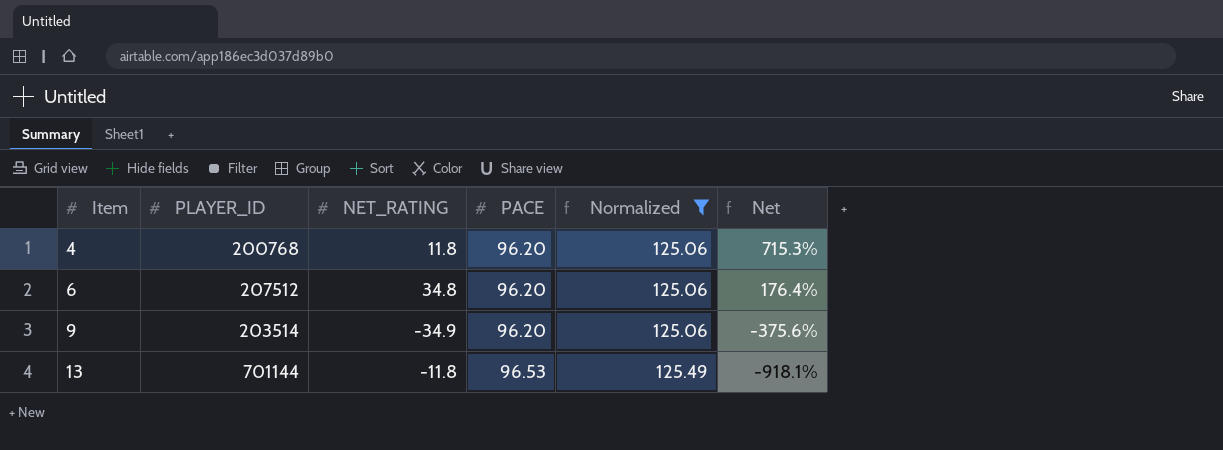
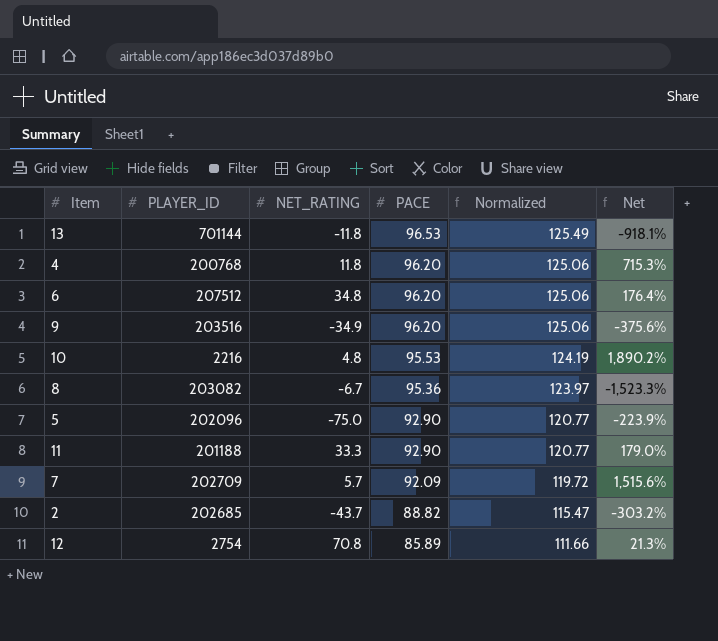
filter: Normalized >= 125.06 -> none
row order: Item ascending -> PACE descending
9 | PLAYER_ID: 203514 -> 203516

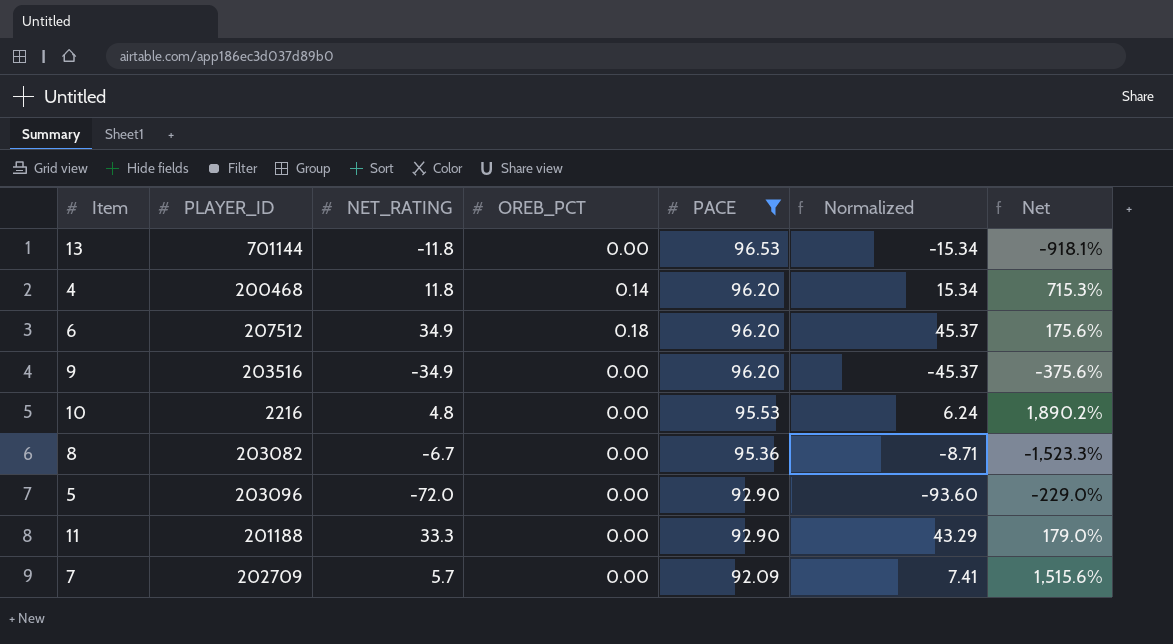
filter: none -> PACE >= 92.09
column OREB_PCT | position: none -> 4
column Normalized | formula: [PACE] * 1.3 -> [NET_RATING] * 1.3
4 | PLAYER_ID: 200768 -> 200468
6 | NET_RATING: 34.8 -> 34.9
6 | Net: 176.4% -> 175.6%
5 | PLAYER_ID: 202096 -> 203096
5 | NET_RATING: -75.0 -> -72.0
5 | Net: -223.9% -> -229.0%

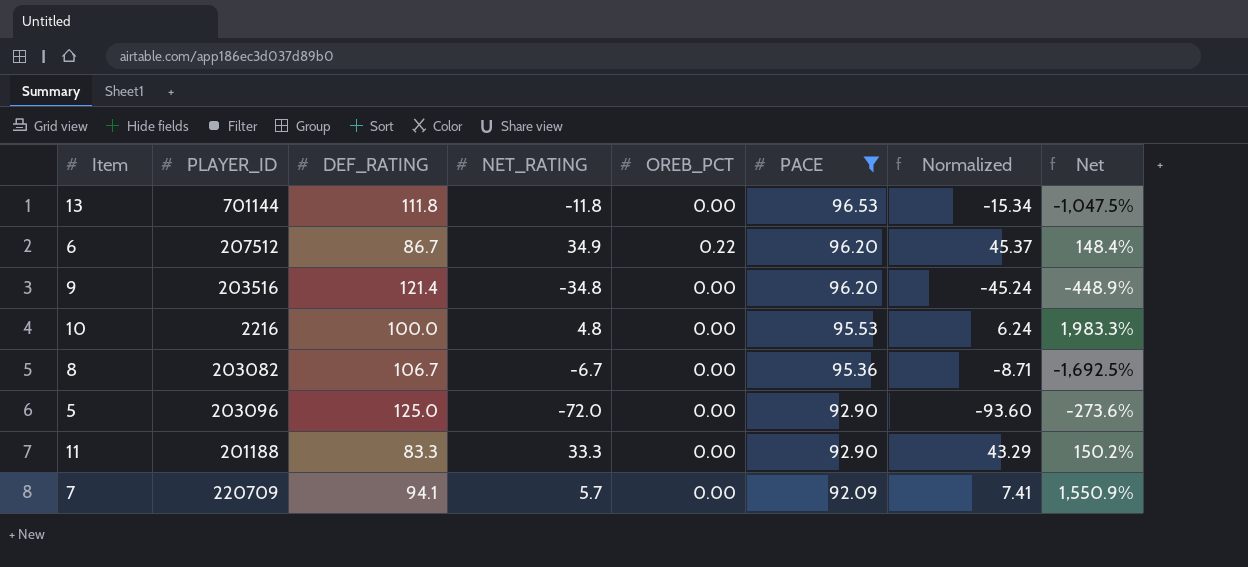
column DEF_RATING | position: none -> 3
column Net | formula: ([PACE] - [NET_RATING]) / [NET_RATING] -> ([DEF_RATING] - [NET_RATING]) / [NET_RATING]
row 4: 200468 | 11.8 | 0.14 | 96.20 | 15.34 | 715.3% -> none
6 | OREB_PCT: 0.18 -> 0.22
9 | NET_RATING: -34.9 -> -34.8
9 | Normalized: -45.37 -> -45.24
7 | PLAYER_ID: 202709 -> 220709

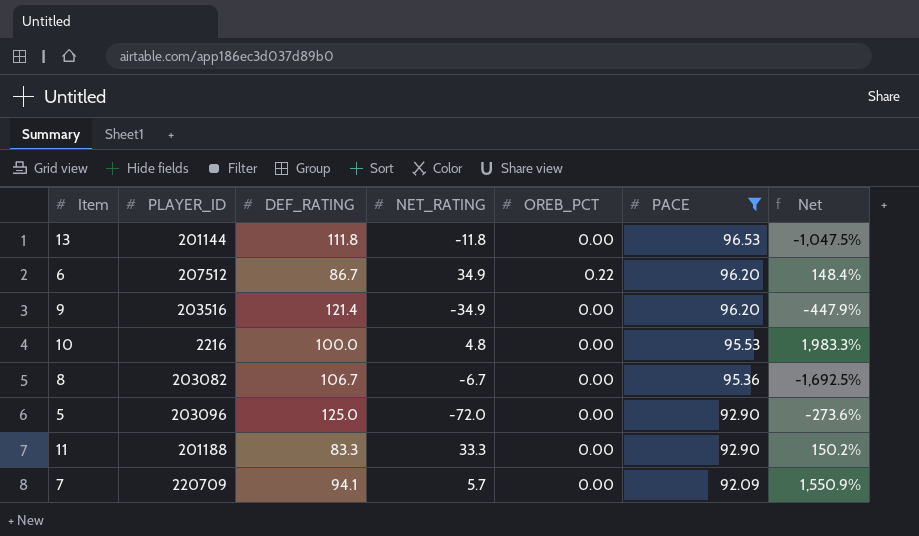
column Normalized | formula: [NET_RATING] * 1.3 -> none
13 | PLAYER_ID: 701144 -> 201144
9 | NET_RATING: -34.8 -> -34.9
9 | Net: -448.9% -> -447.9%

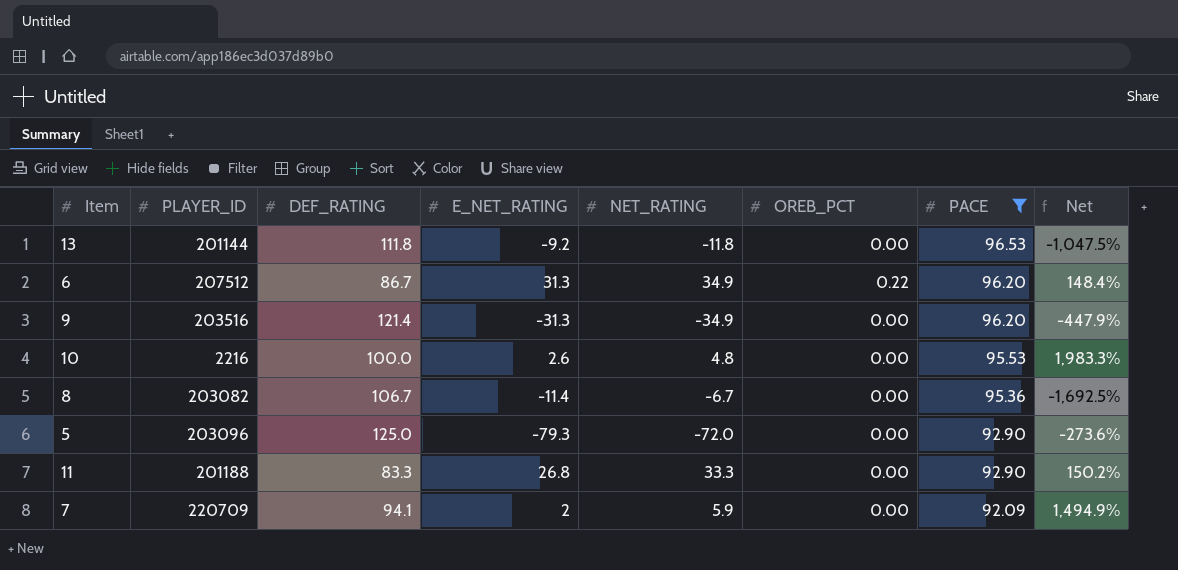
column E_NET_RATING | position: none -> 4
7 | NET_RATING: 5.7 -> 5.9
7 | Net: 1,550.9% -> 1,494.9%

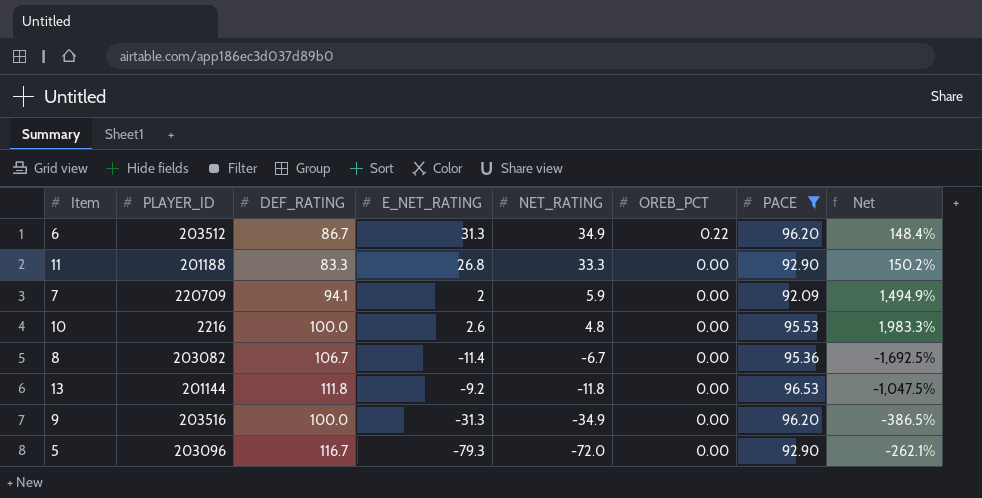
row order: PACE descending -> NET_RATING descending
6 | PLAYER_ID: 207512 -> 203512
9 | DEF_RATING: 121.4 -> 100.0
9 | Net: -447.9% -> -386.5%
5 | DEF_RATING: 125.0 -> 116.7
5 | Net: -273.6% -> -262.1%

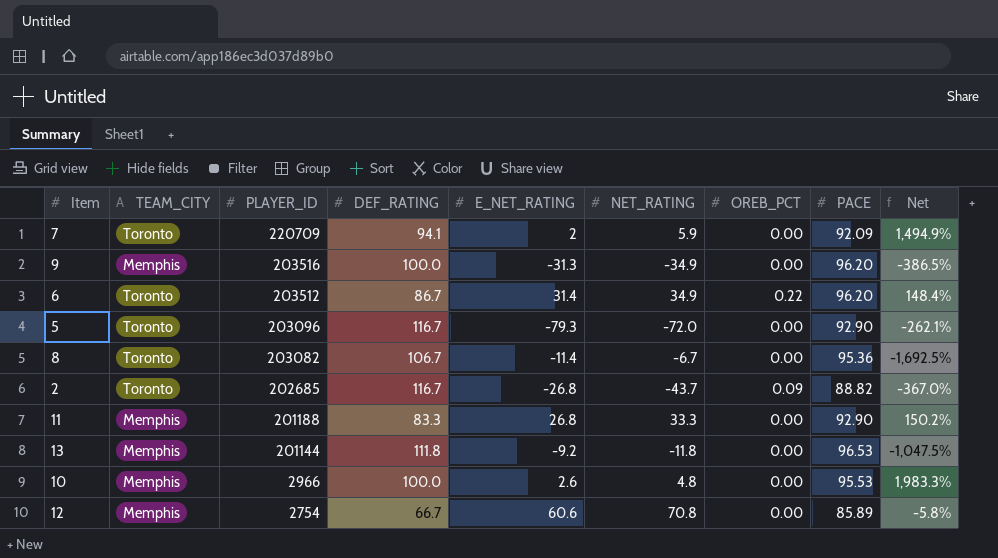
filter: PACE >= 92.09 -> none
row order: NET_RATING descending -> PLAYER_ID descending
column TEAM_CITY | position: none -> 2
6 | E_NET_RATING: 31.3 -> 31.4
10 | PLAYER_ID: 2216 -> 2966

